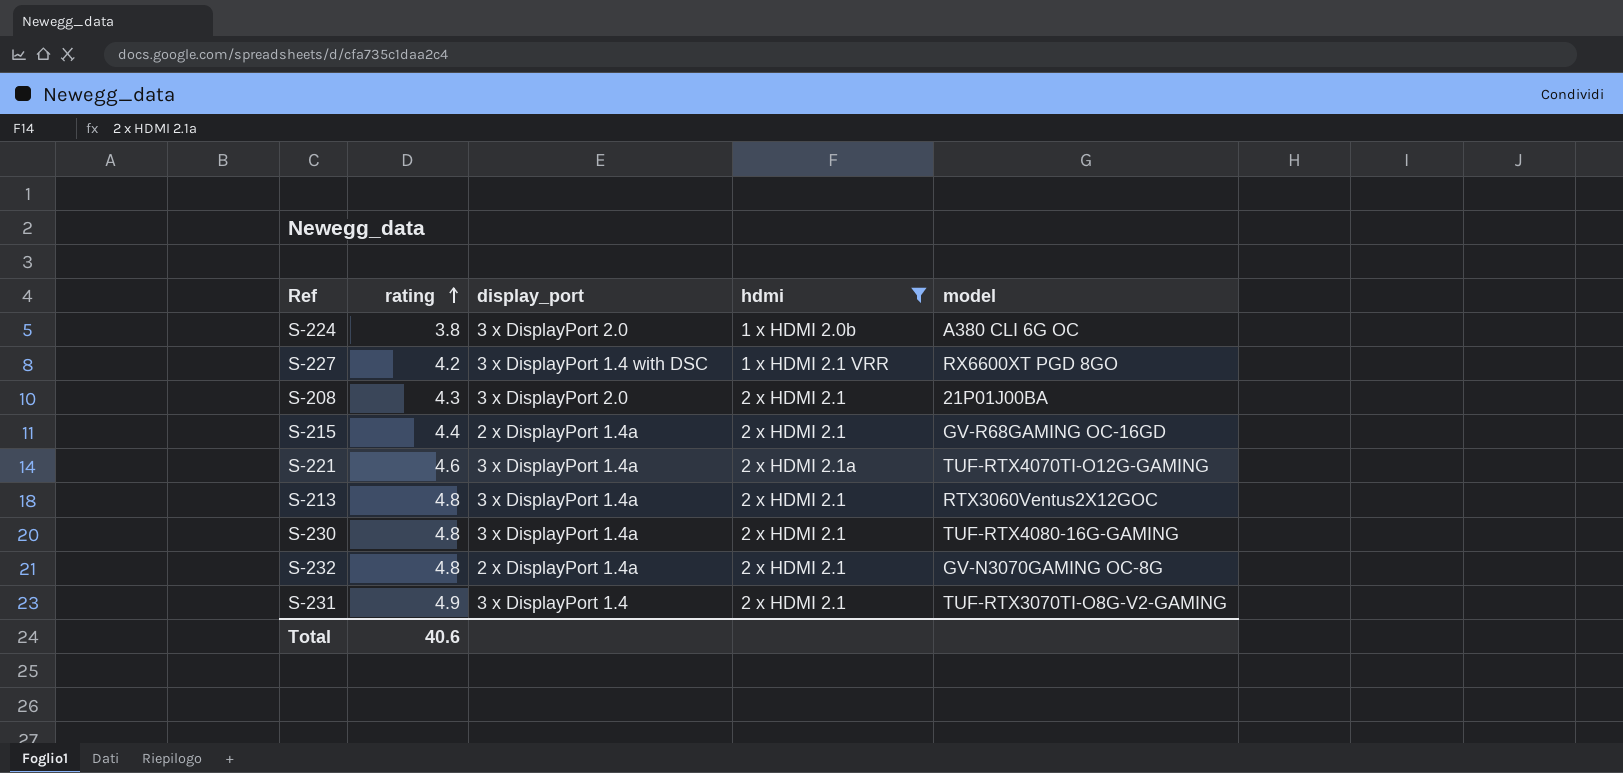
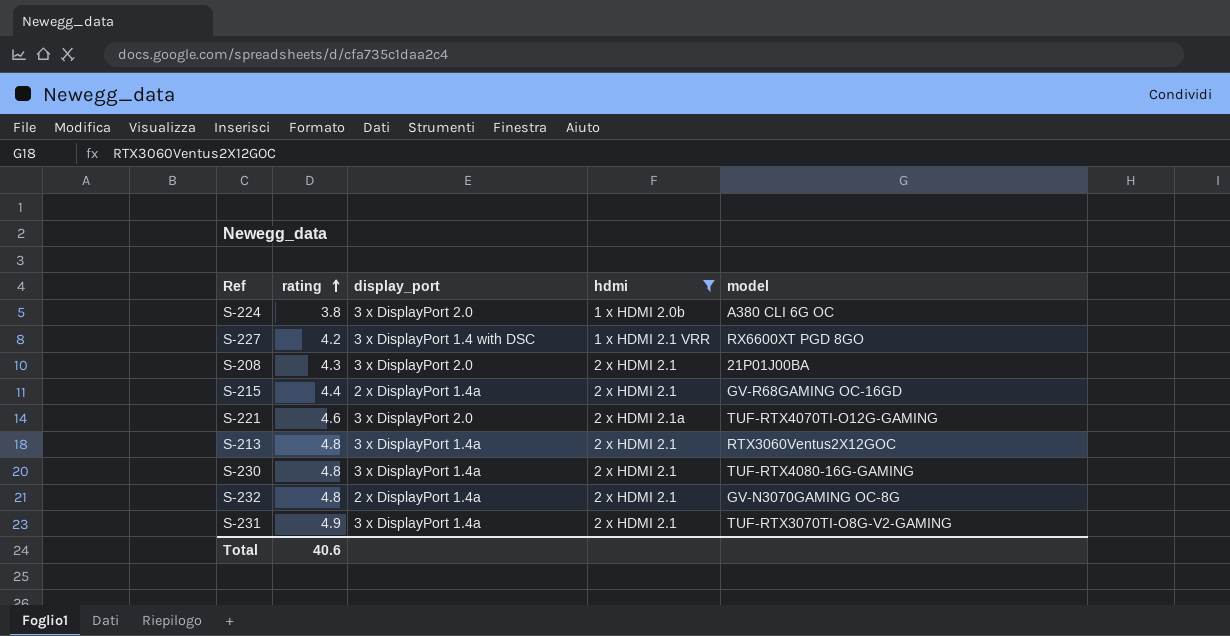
S-221 | display_port: 3 x DisplayPort 1.4a -> 3 x DisplayPort 2.0
S-231 | display_port: 3 x DisplayPort 1.4 -> 3 x DisplayPort 1.4a

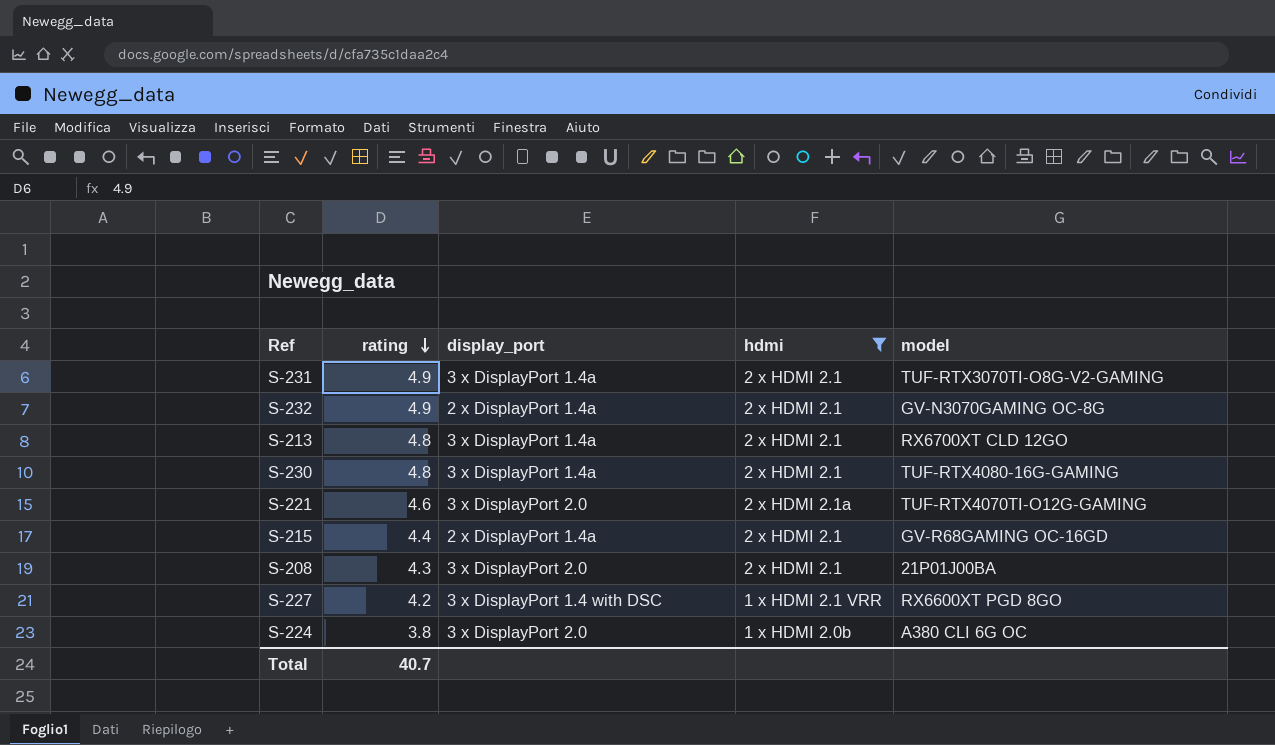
row order: rating ascending -> rating descending
S-232 | rating: 4.8 -> 4.9
S-213 | model: RTX3060Ventus2X12GOC -> RX6700XT CLD 12GO
Total | rating: 40.6 -> 40.7

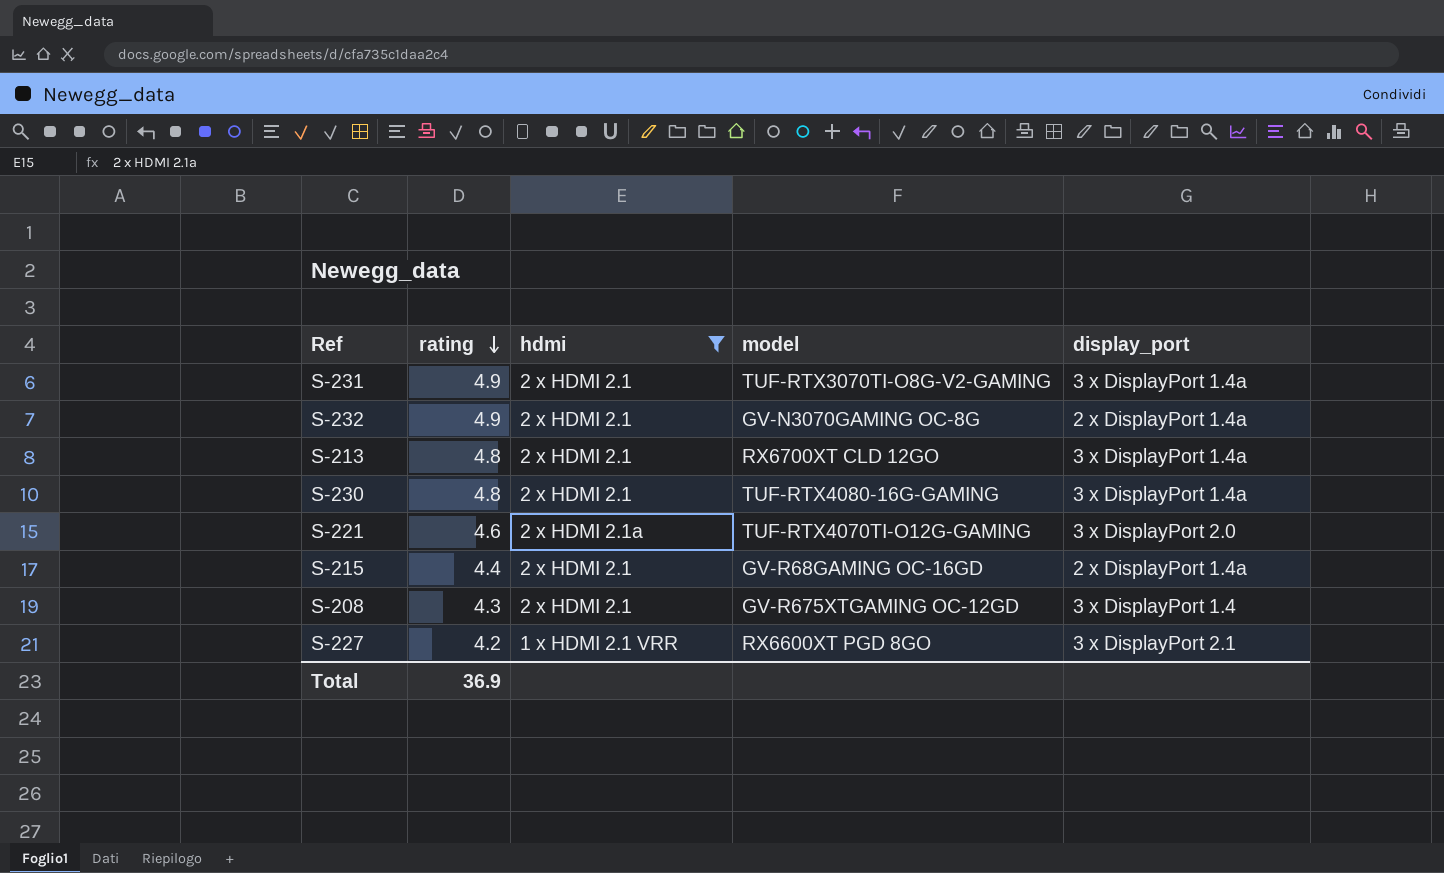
column display_port | position: 3 -> 5
row S-224: 3.8 | 3 x DisplayPort 2.0 | 1 x HDMI 2.0b | A380 CLI 6G OC -> none
S-208 | model: 21P01J00BA -> GV-R675XTGAMING OC-12GD
S-208 | display_port: 3 x DisplayPort 2.0 -> 3 x DisplayPort 1.4
S-227 | display_port: 3 x DisplayPort 1.4 with DSC -> 3 x DisplayPort 2.1
Total | rating: 40.7 -> 36.9

